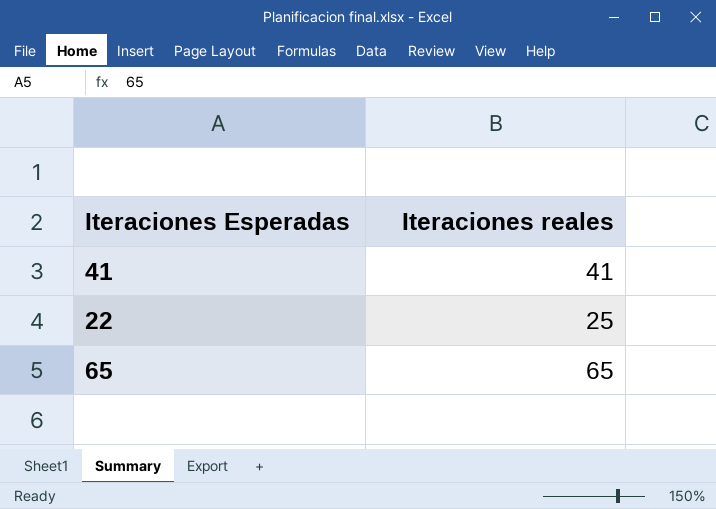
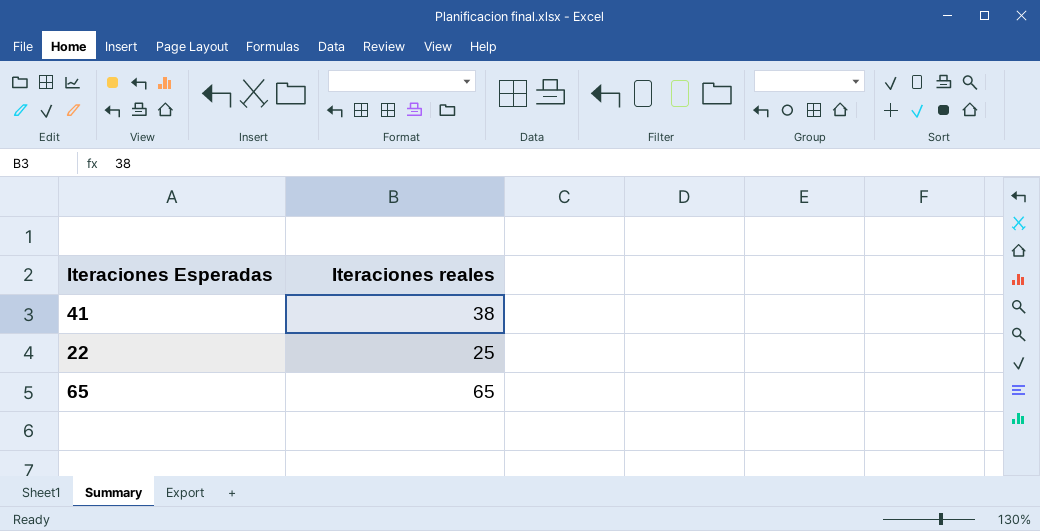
41 | Iteraciones reales: 41 -> 38

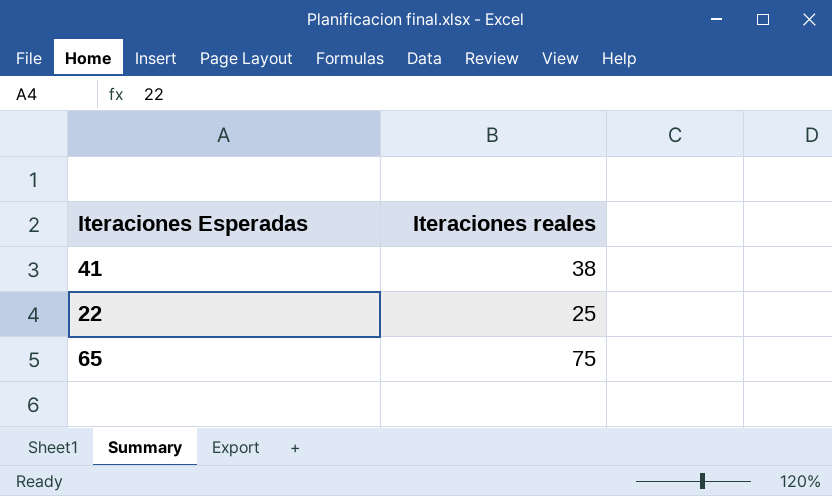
65 | Iteraciones reales: 65 -> 75

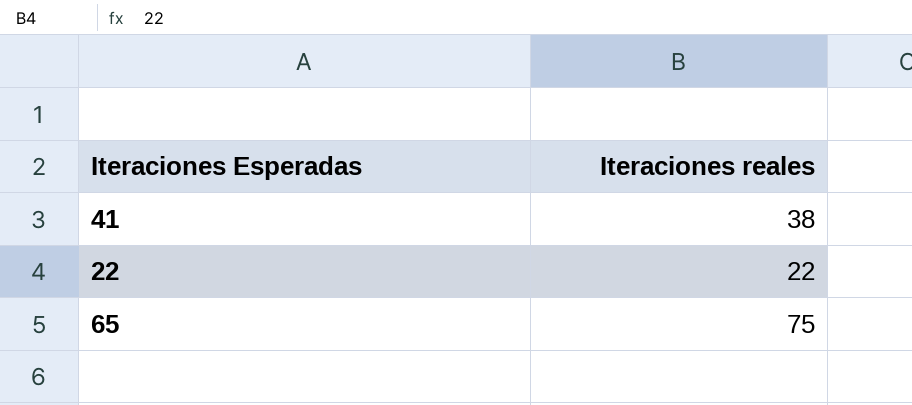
22 | Iteraciones reales: 25 -> 22

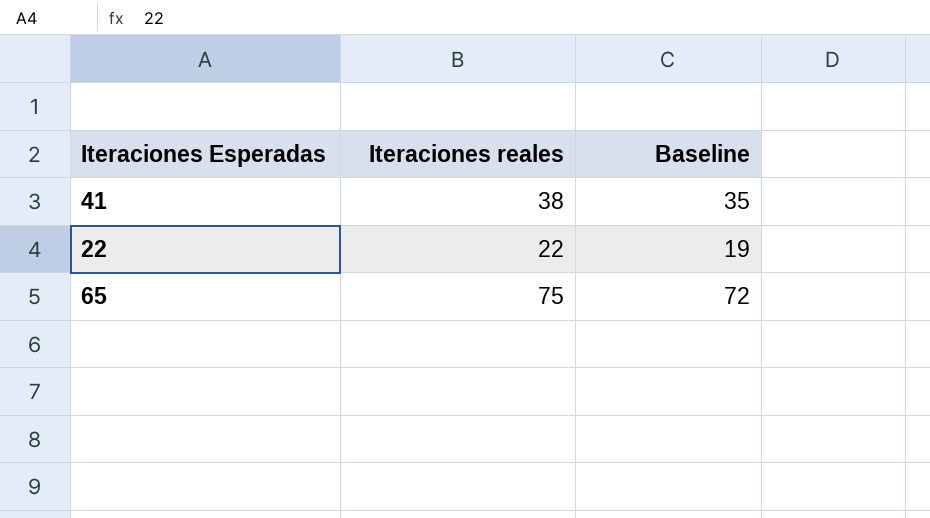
column Baseline | formula: none -> [Iteraciones reales] - 3

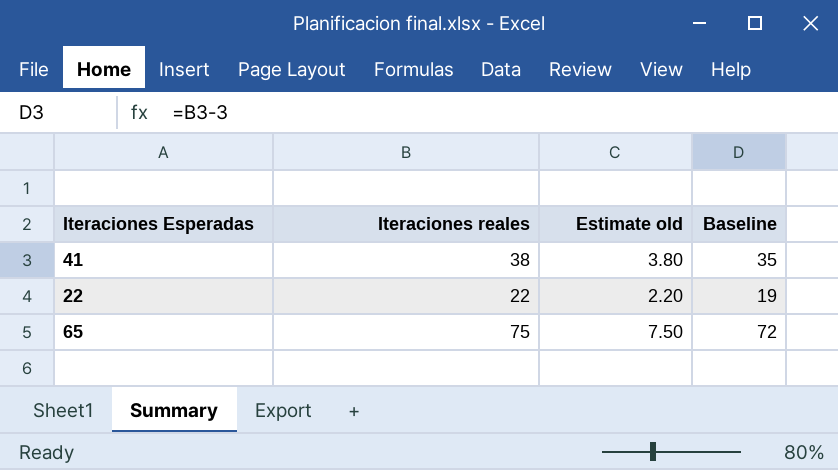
column Estimate old | formula: none -> [Iteraciones reales] * 0.1

